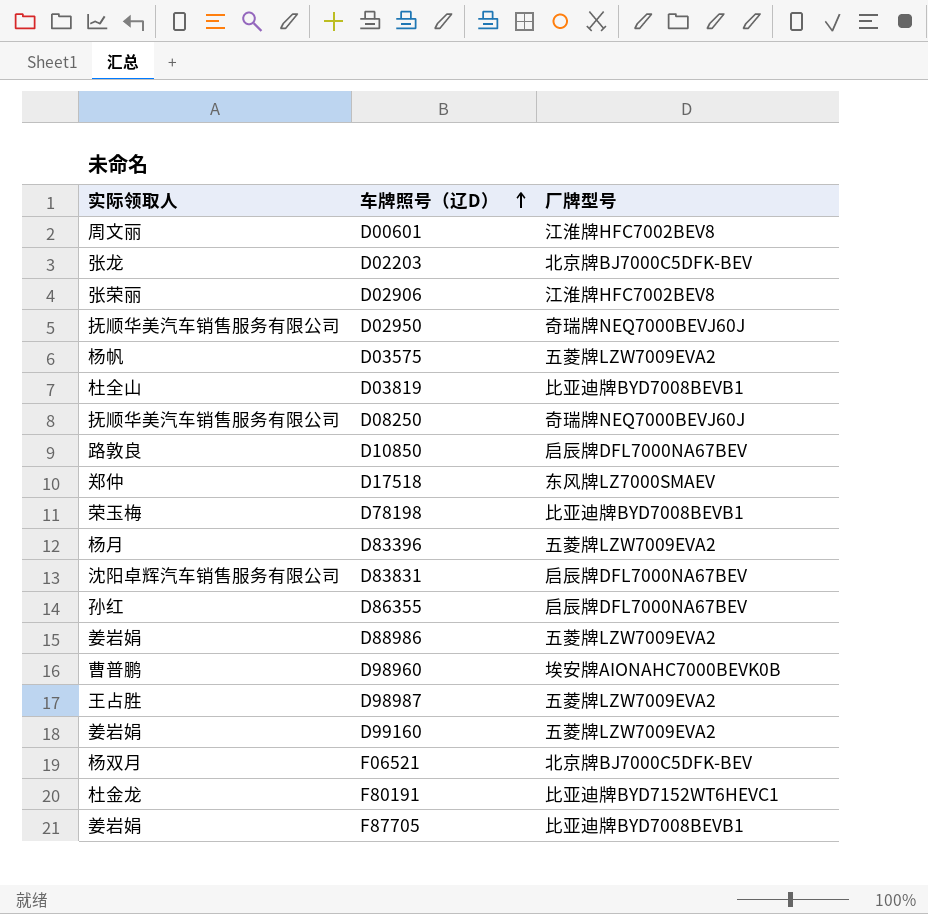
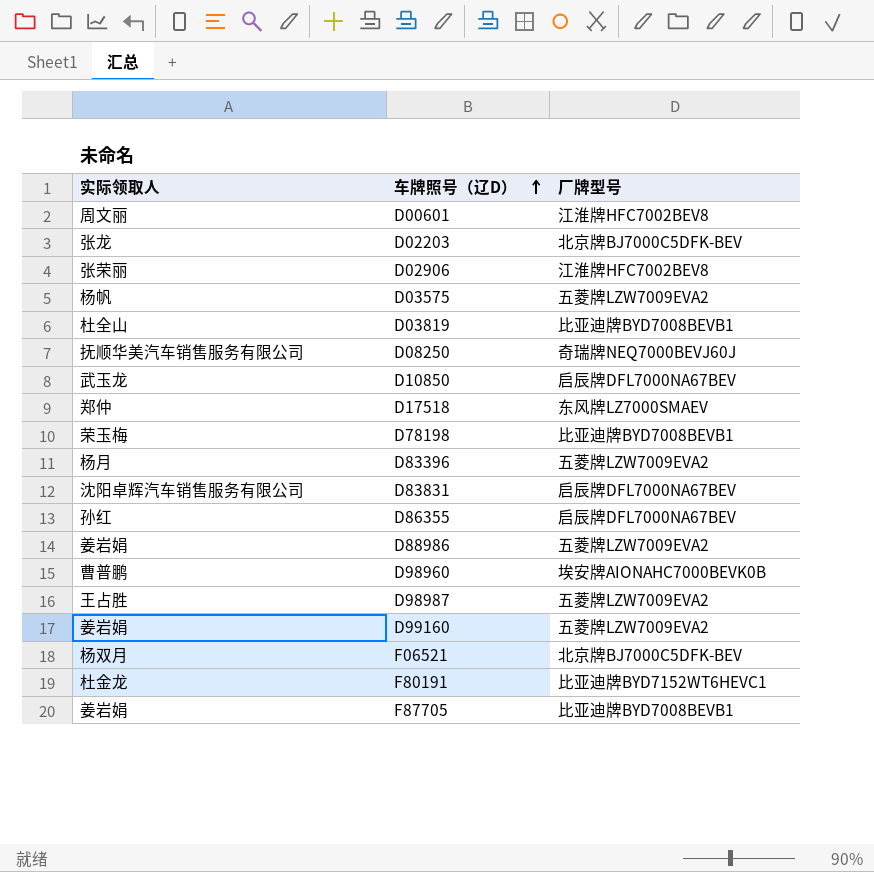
row D02950: 抚顺华美汽车销售服务有限公司 | 奇瑞牌NEQ7000BEVJ60J -> none
D10850 | 实际领取人: 路敦良 -> 武玉龙

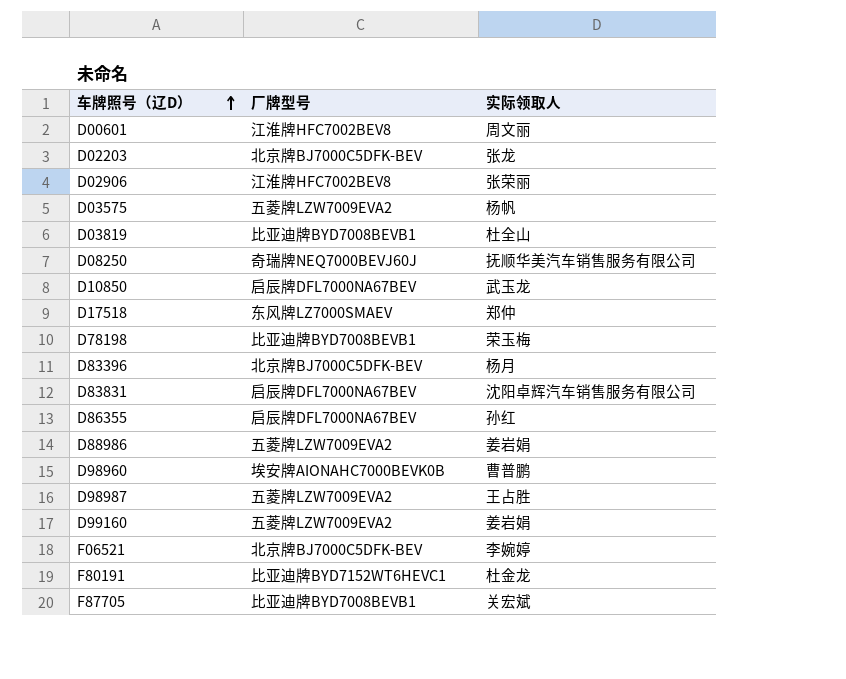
column 实际领取人 | position: 1 -> 3
D83396 | 厂牌型号: 五菱牌LZW7009EVA2 -> 北京牌BJ7000C5DFK-BEV
F06521 | 实际领取人: 杨双月 -> 李婉婷
F87705 | 实际领取人: 姜岩娟 -> 关宏斌

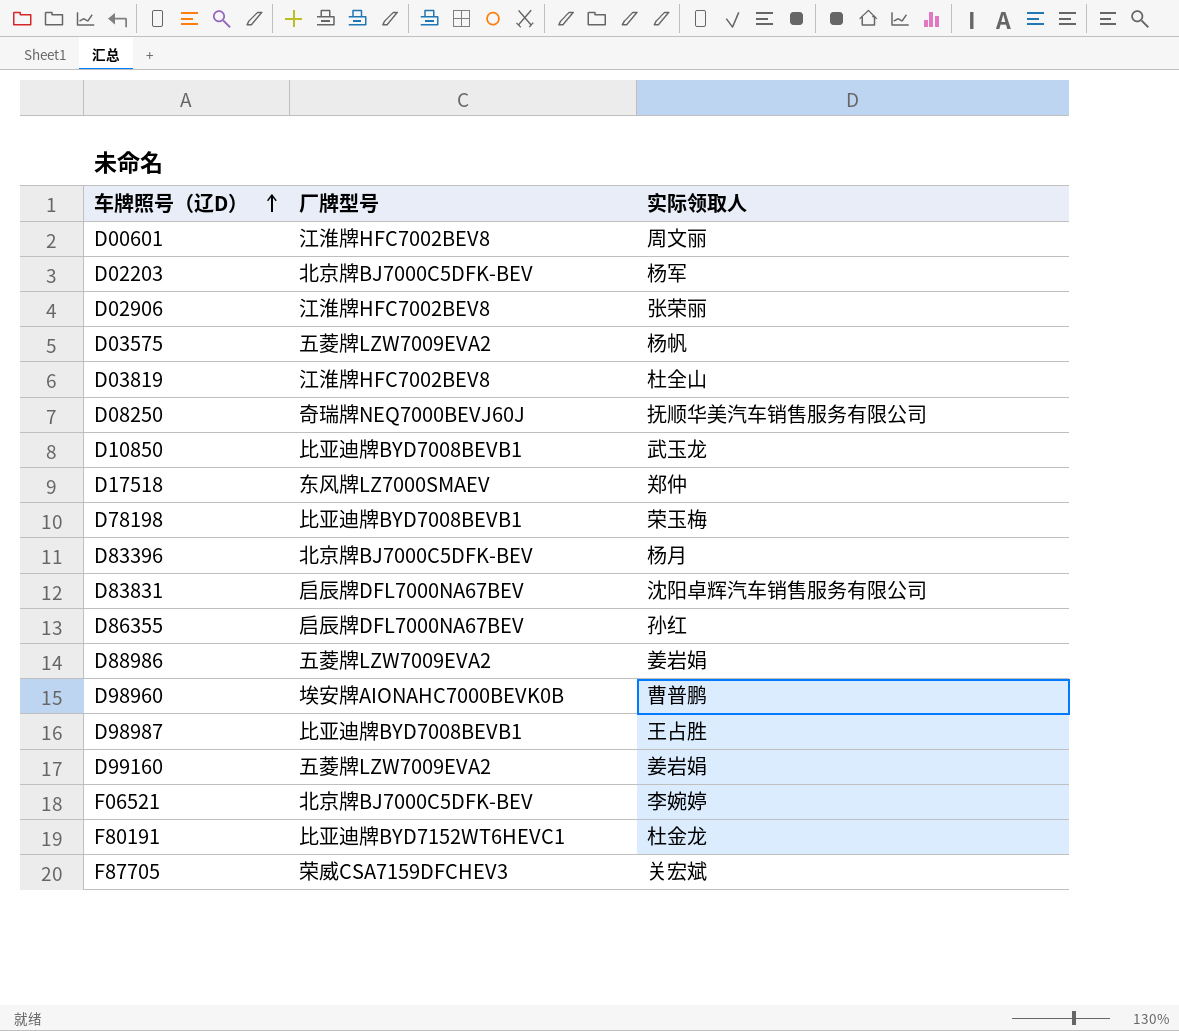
D02203 | 实际领取人: 张龙 -> 杨军
D03819 | 厂牌型号: 比亚迪牌BYD7008BEVB1 -> 江淮牌HFC7002BEV8
D10850 | 厂牌型号: 启辰牌DFL7000NA67BEV -> 比亚迪牌BYD7008BEVB1
D98987 | 厂牌型号: 五菱牌LZW7009EVA2 -> 比亚迪牌BYD7008BEVB1
F87705 | 厂牌型号: 比亚迪牌BYD7008BEVB1 -> 荣威CSA7159DFCHEV3

